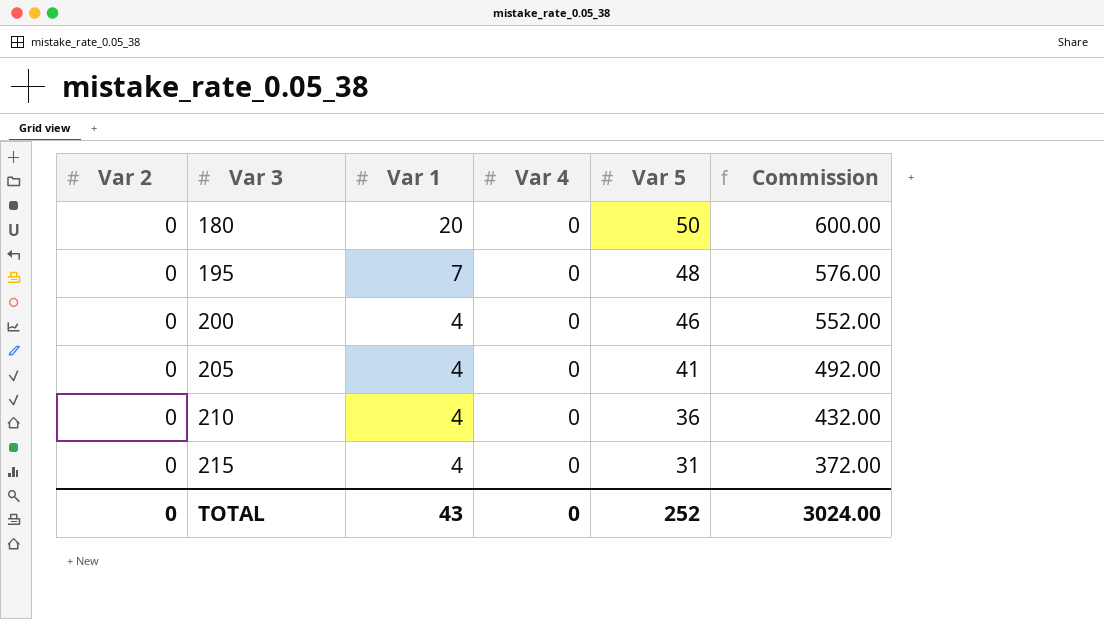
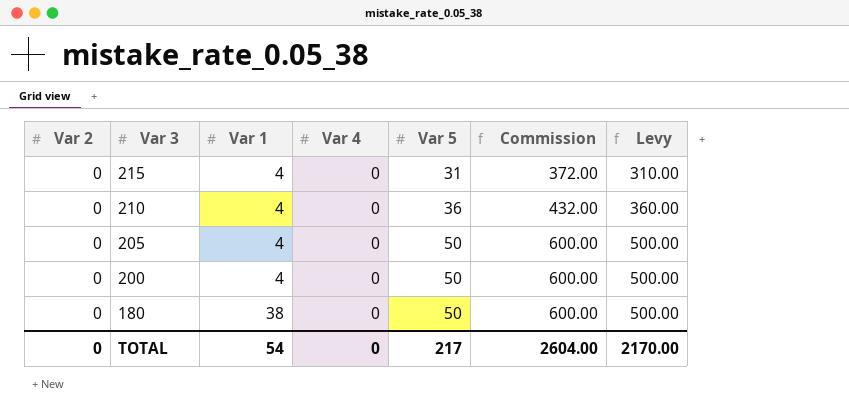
row order: Var 3 ascending -> Var 3 descending
column Levy | formula: none -> [Var 5] * 10
row 195: 0 | 7 | 0 | 48 | 576.00 -> none
205 | Var 5: 41 -> 50
205 | Commission: 492.00 -> 600.00
200 | Var 5: 46 -> 50
200 | Commission: 552.00 -> 600.00
180 | Var 1: 20 -> 38
TOTAL | Var 1: 43 -> 54
TOTAL | Var 5: 252 -> 217
TOTAL | Commission: 3024.00 -> 2604.00

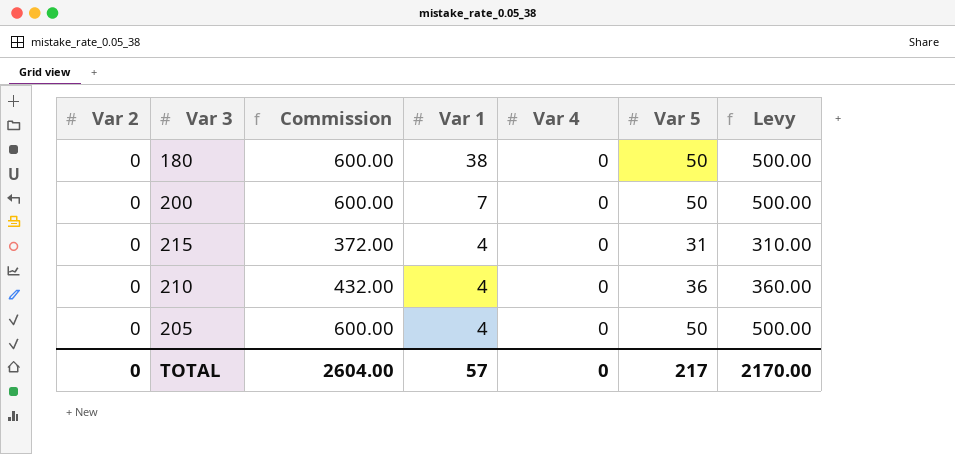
row order: Var 3 descending -> Var 1 descending
column Commission | position: 6 -> 3
200 | Var 1: 4 -> 7
TOTAL | Var 1: 54 -> 57

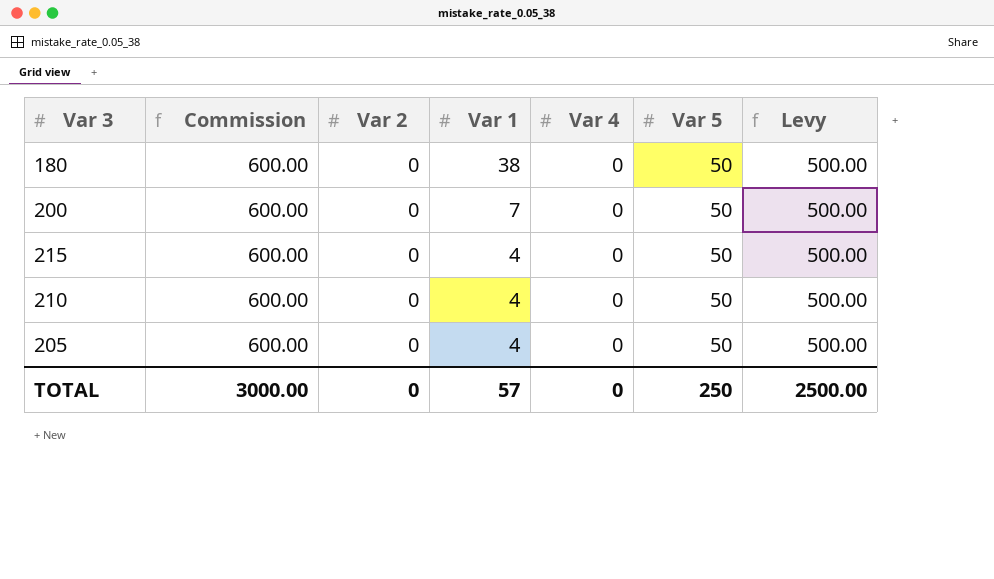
column Var 2 | position: 1 -> 3
215 | Commission: 372.00 -> 600.00
215 | Var 5: 31 -> 50
215 | Levy: 310.00 -> 500.00
210 | Commission: 432.00 -> 600.00
210 | Var 5: 36 -> 50
210 | Levy: 360.00 -> 500.00
TOTAL | Commission: 2604.00 -> 3000.00
TOTAL | Var 5: 217 -> 250
TOTAL | Levy: 2170.00 -> 2500.00

